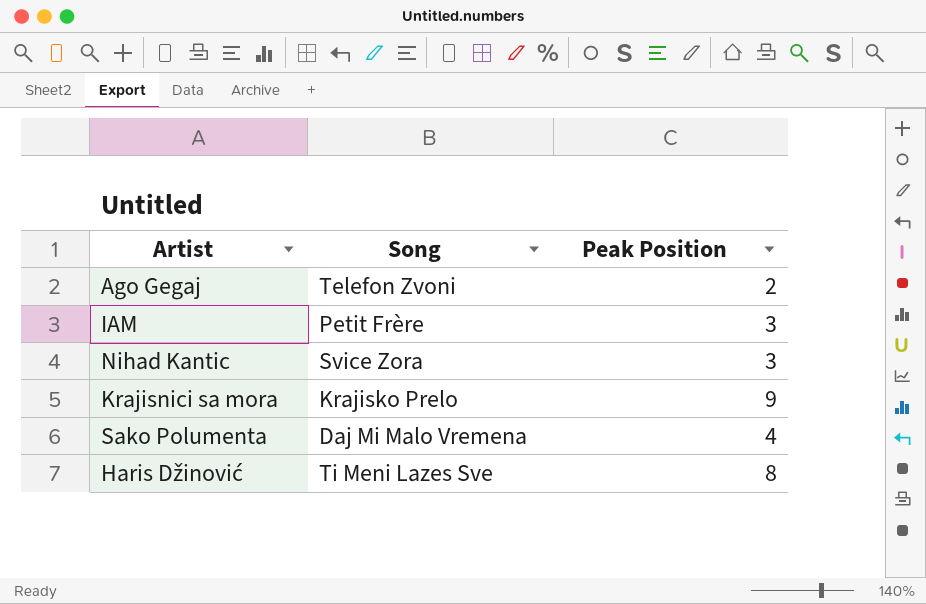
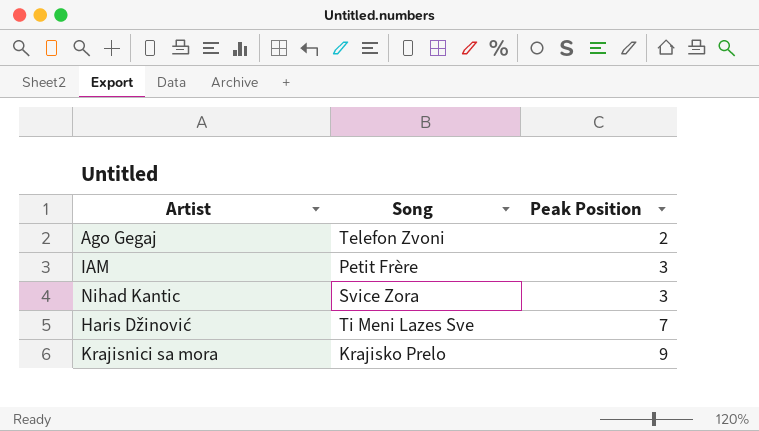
row order: none -> Peak Position ascending
row Sako Polumenta: Daj Mi Malo Vremena | 4 -> none
Haris Džinović | Peak Position: 8 -> 7

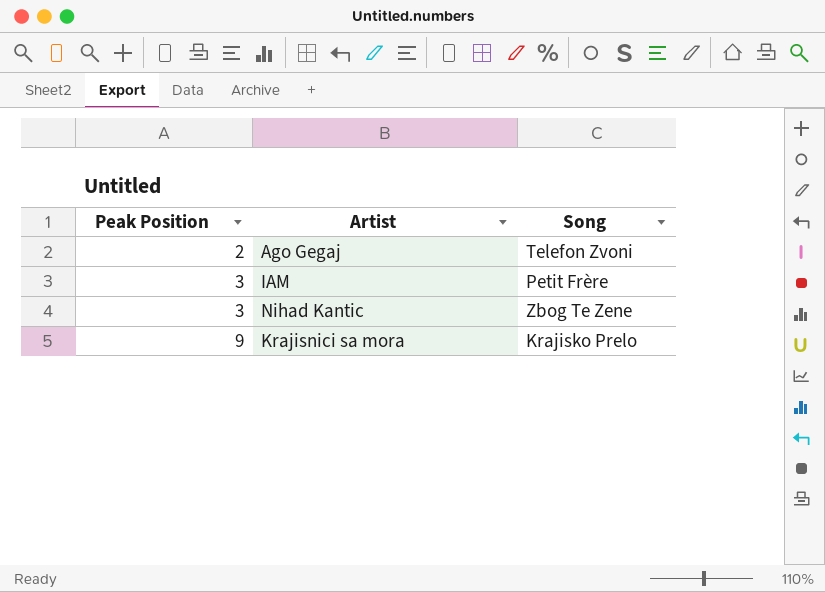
column Peak Position | position: 3 -> 1
row Haris Džinović: Ti Meni Lazes Sve | 7 -> none
Nihad Kantic | Song: Svice Zora -> Zbog Te Zene

